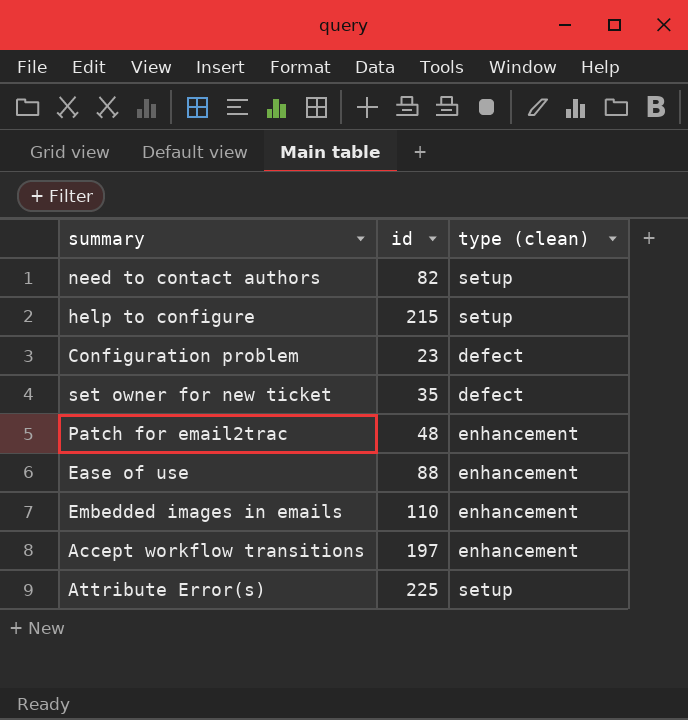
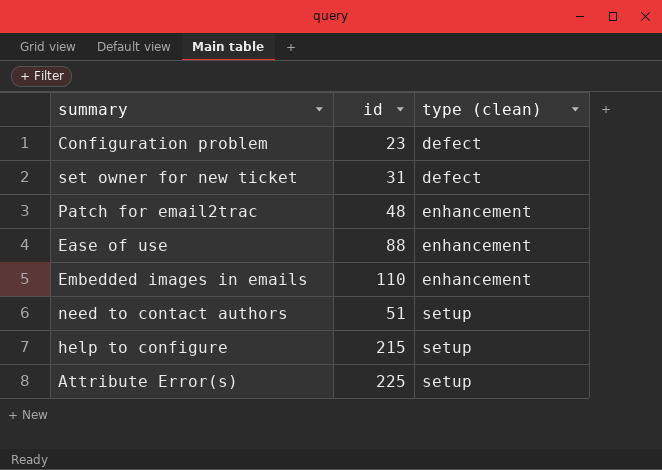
row order: none -> type (clean) ascending
row Accept workflow transitions: 197 | enhancement -> none
set owner for new ticket | id: 35 -> 31
need to contact authors | id: 82 -> 51

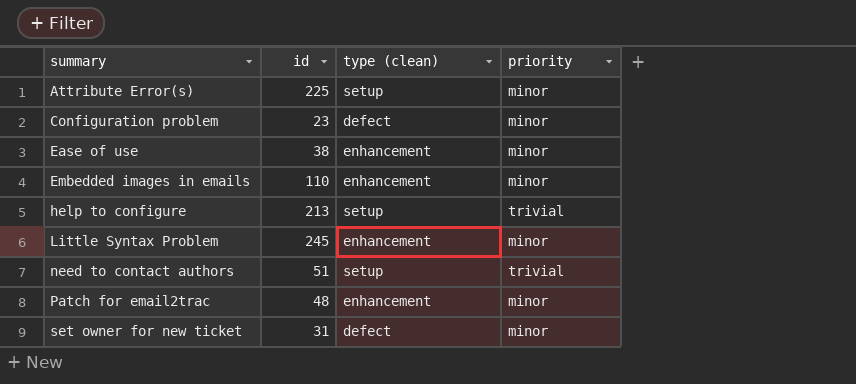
row order: type (clean) ascending -> summary ascending
column priority | position: none -> 4
Ease of use | id: 88 -> 38
help to configure | id: 215 -> 213
row Little Syntax Problem: none -> 245 | enhancement | minor

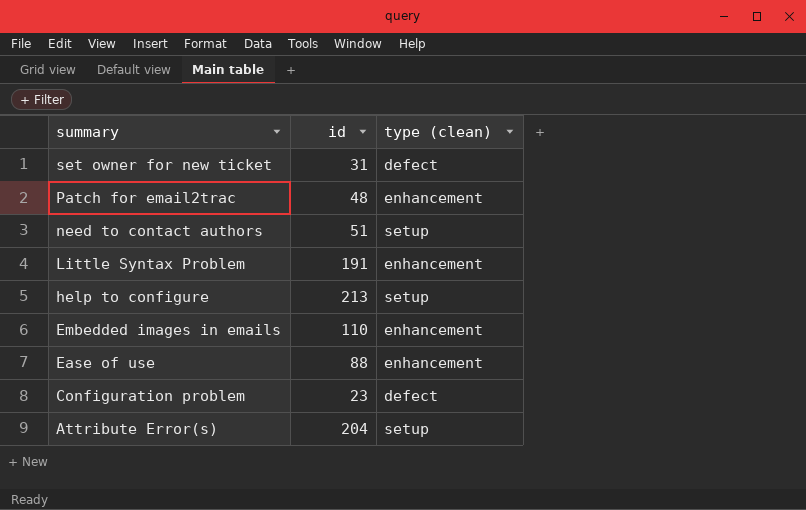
row order: summary ascending -> summary descending
column priority | position: 4 -> none
Little Syntax Problem | id: 245 -> 191
Ease of use | id: 38 -> 88
Attribute Error(s) | id: 225 -> 204

